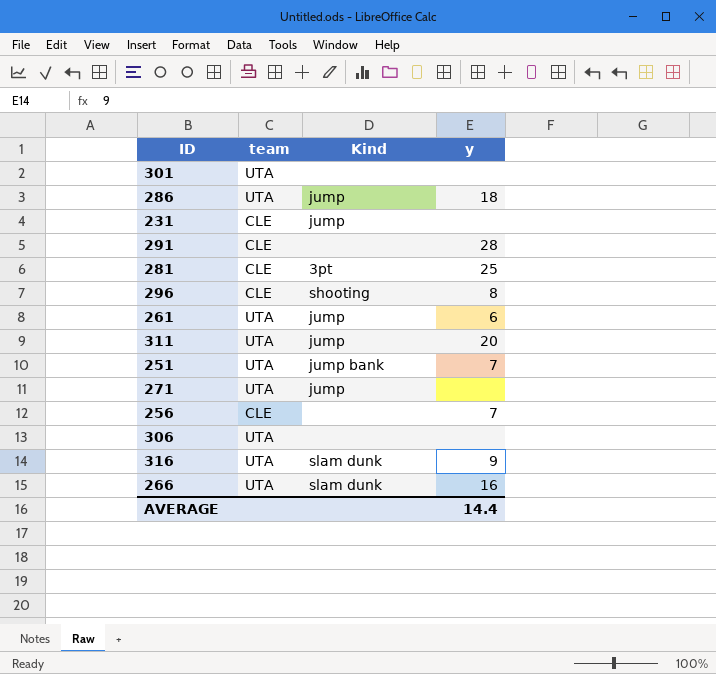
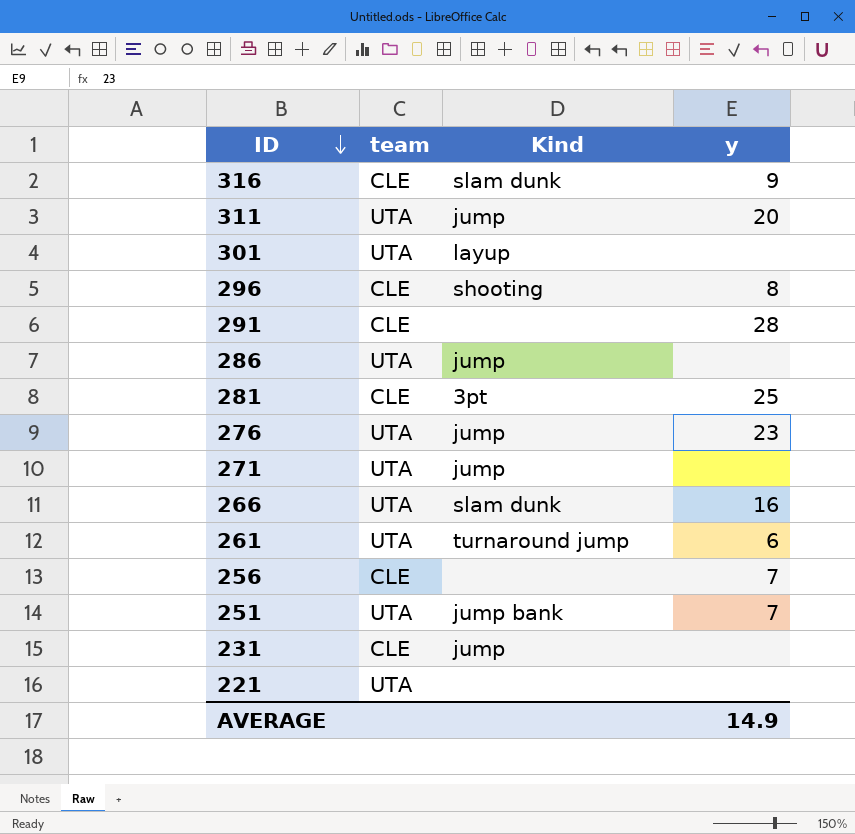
row order: none -> ID descending
row 306: UTA | none | none -> none
316 | team: UTA -> CLE
301 | Kind: none -> layup
286 | y: 18 -> none
row 276: none -> UTA | jump | 23
261 | Kind: jump -> turnaround jump
row 221: none -> UTA | none | none
AVERAGE | y: 14.4 -> 14.9

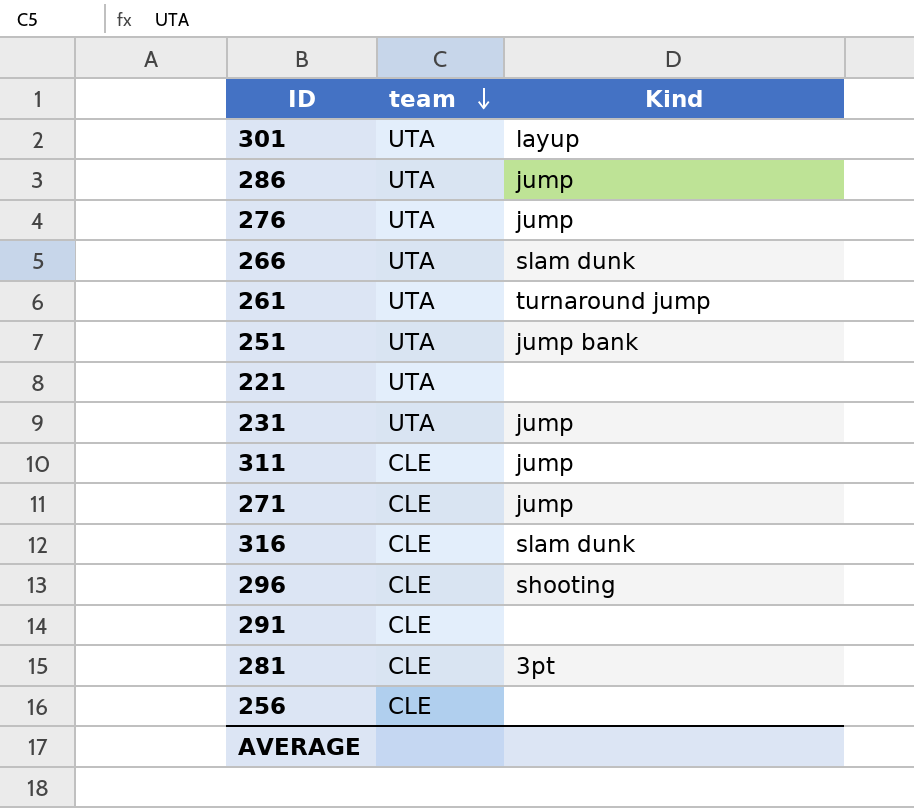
row order: ID descending -> team descending
column y | position: 4 -> none
231 | team: CLE -> UTA
311 | team: UTA -> CLE
271 | team: UTA -> CLE

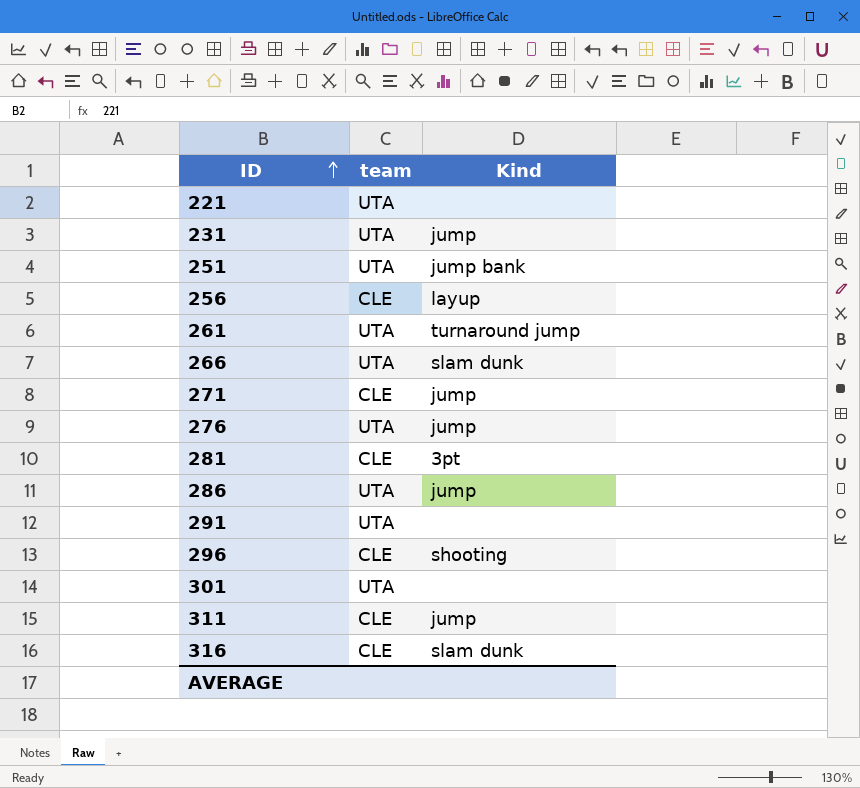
row order: team descending -> ID ascending
256 | Kind: none -> layup
291 | team: CLE -> UTA
301 | Kind: layup -> none

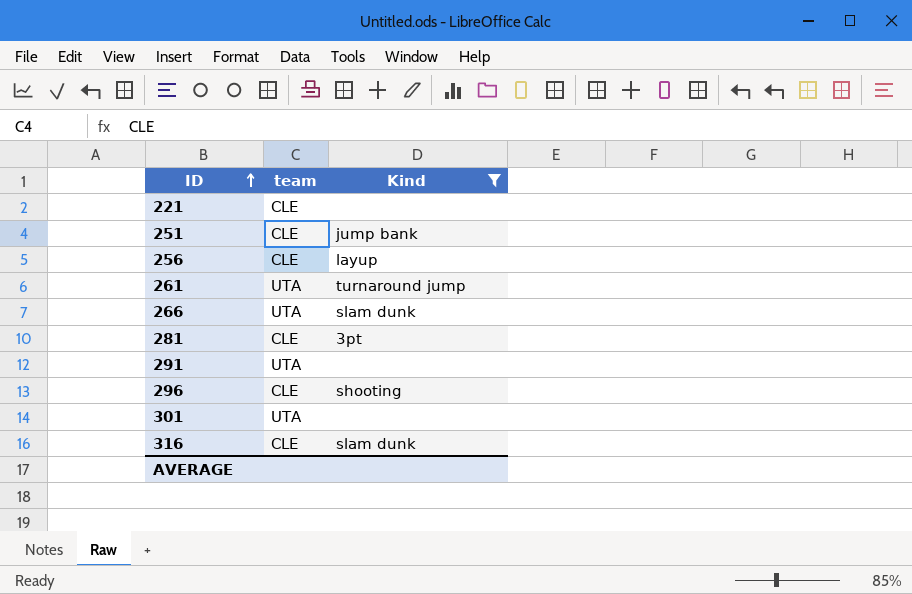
filter: none -> Kind != jump
221 | team: UTA -> CLE
251 | team: UTA -> CLE

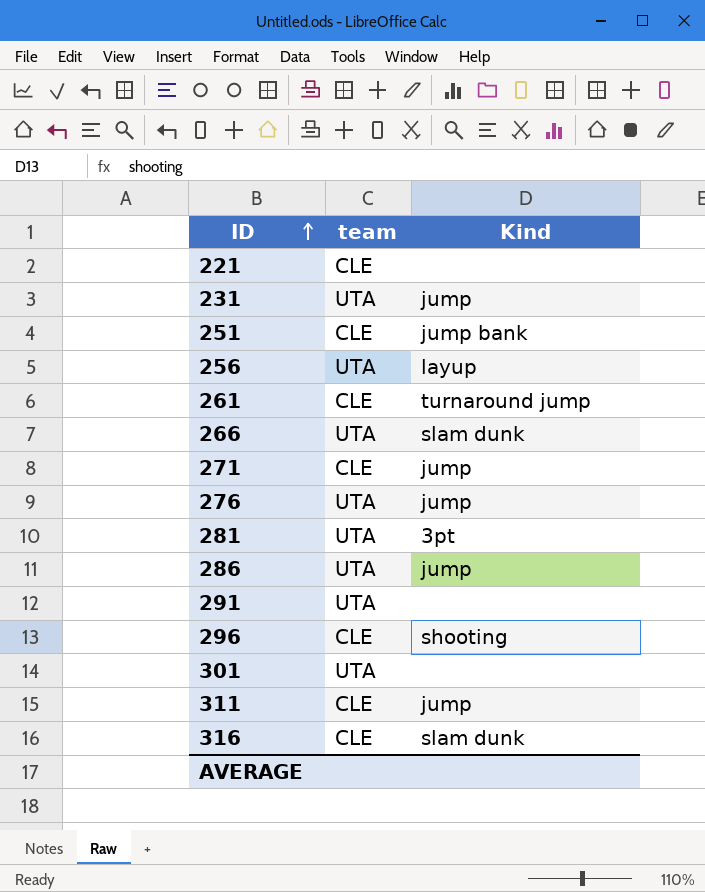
filter: Kind != jump -> none
256 | team: CLE -> UTA
261 | team: UTA -> CLE
281 | team: CLE -> UTA

